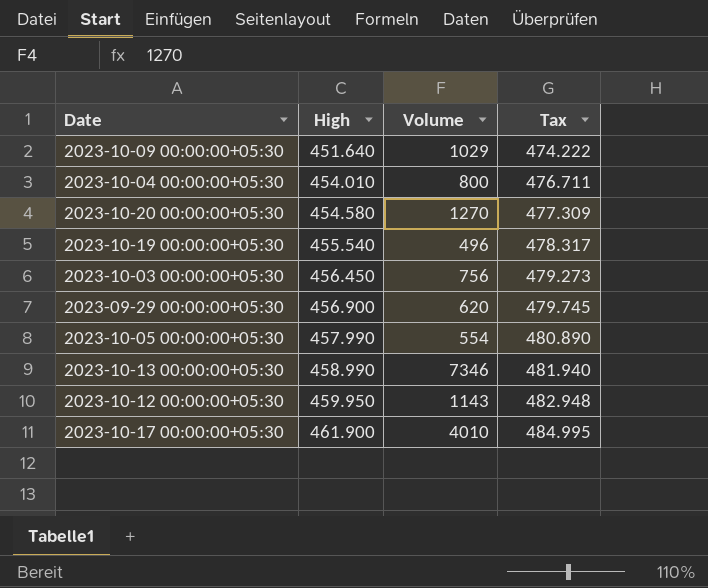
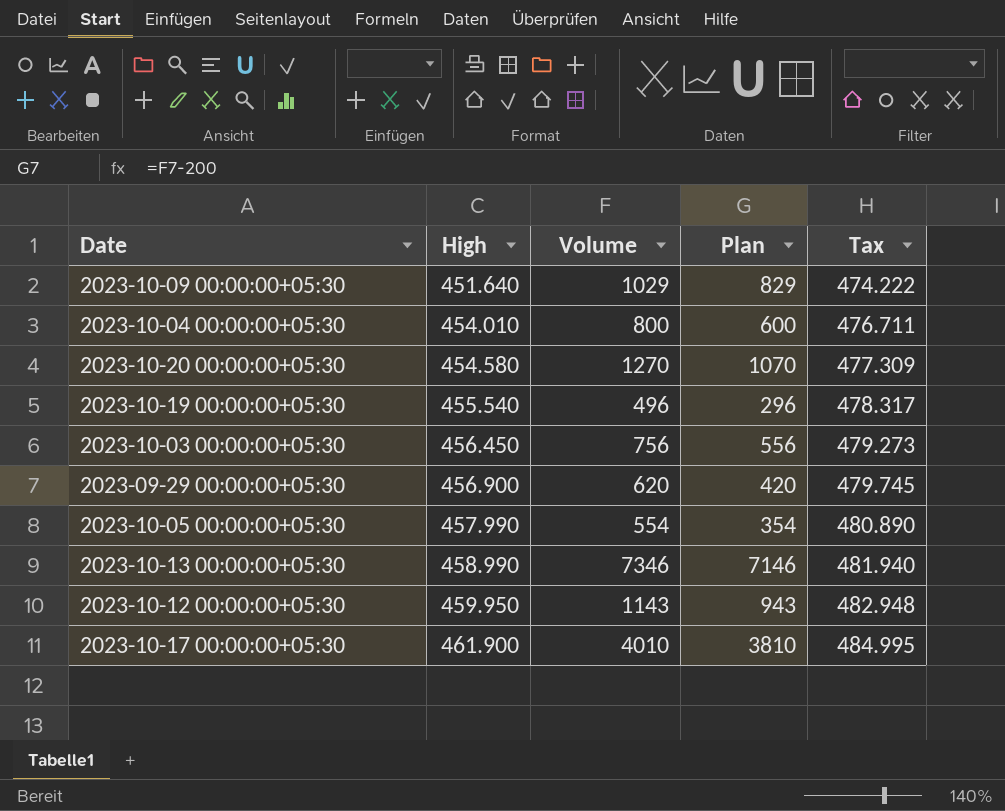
column Plan | formula: none -> [Volume] - 200

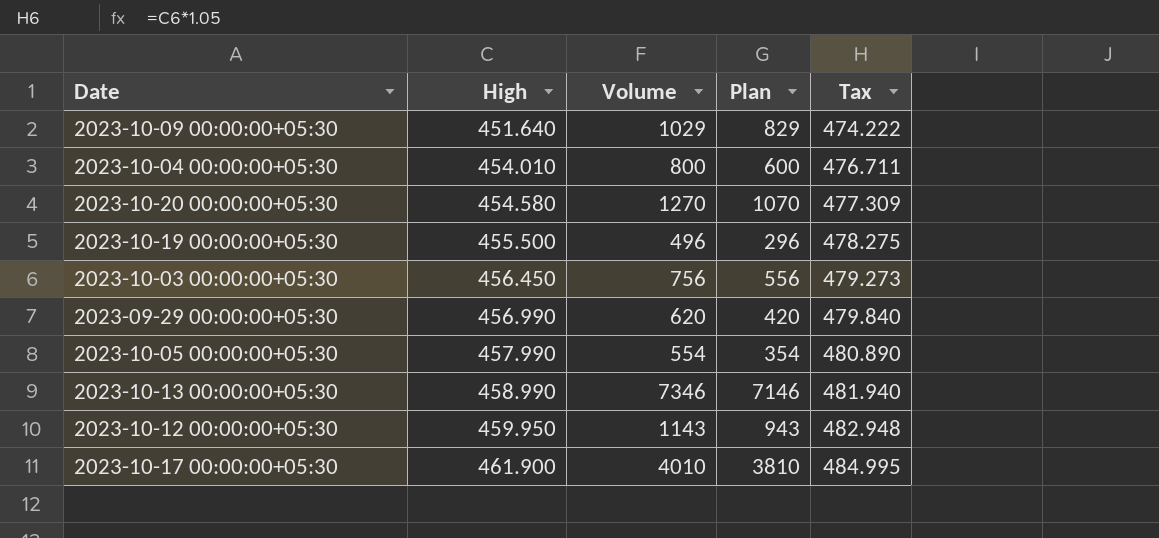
2023-10-19 00:00:00+05:30 | High: 455.540 -> 455.500
2023-10-19 00:00:00+05:30 | Tax: 478.317 -> 478.275
2023-09-29 00:00:00+05:30 | High: 456.900 -> 456.990
2023-09-29 00:00:00+05:30 | Tax: 479.745 -> 479.840

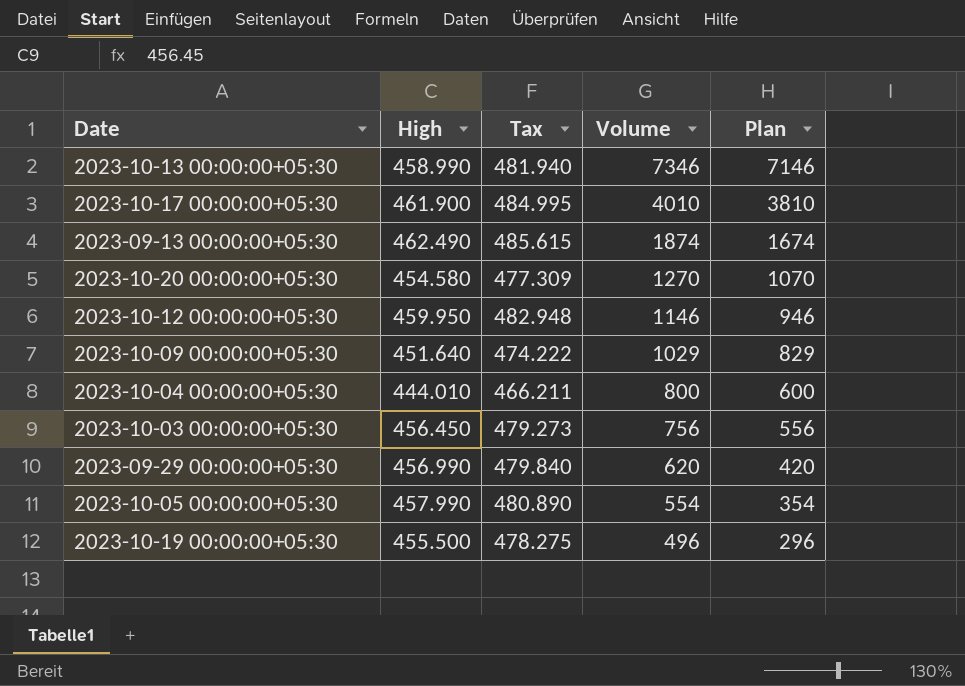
row order: High ascending -> Volume descending
column Tax | position: 5 -> 3
row 2023-09-13 00:00:00+05:30: none -> 462.490 | 485.615 | 1874 | 1674
2023-10-12 00:00:00+05:30 | Volume: 1143 -> 1146
2023-10-12 00:00:00+05:30 | Plan: 943 -> 946
2023-10-04 00:00:00+05:30 | High: 454.010 -> 444.010
2023-10-04 00:00:00+05:30 | Tax: 476.711 -> 466.211

